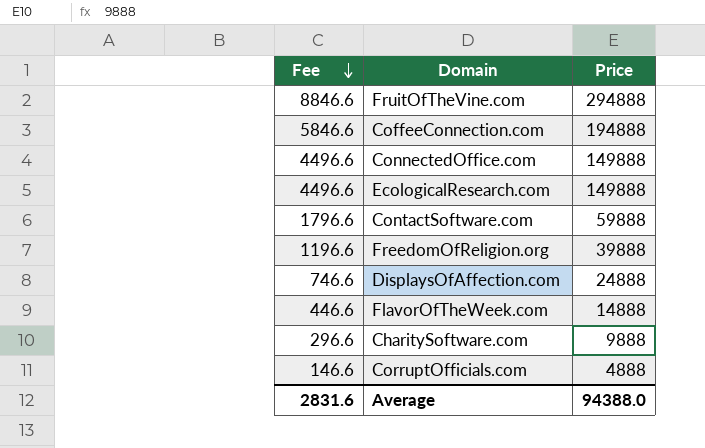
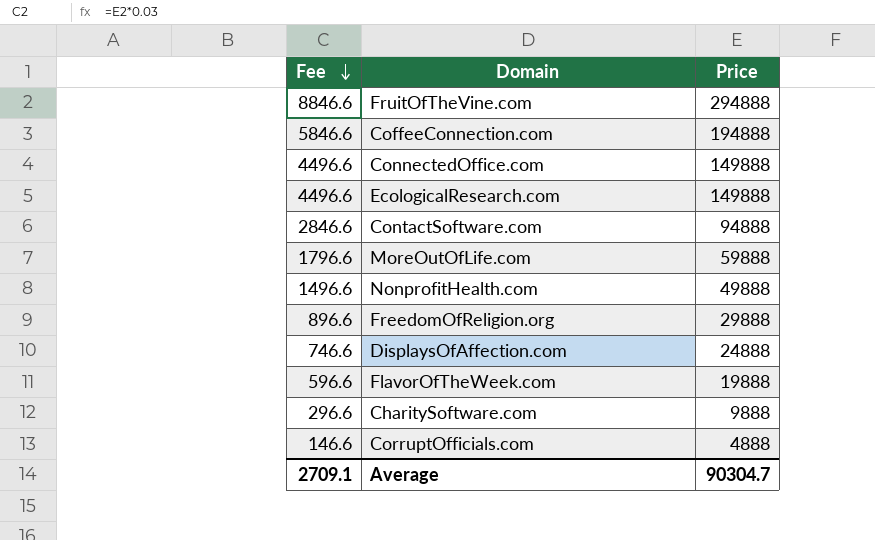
ContactSoftware.com | Fee: 1796.6 -> 2846.6
ContactSoftware.com | Price: 59888 -> 94888
row MoreOutOfLife.com: none -> 1796.6 | 59888
row NonprofitHealth.com: none -> 1496.6 | 49888
FreedomOfReligion.org | Fee: 1196.6 -> 896.6
FreedomOfReligion.org | Price: 39888 -> 29888
FlavorOfTheWeek.com | Fee: 446.6 -> 596.6
FlavorOfTheWeek.com | Price: 14888 -> 19888
Average | Fee: 2831.6 -> 2709.1
Average | Price: 94388.0 -> 90304.7

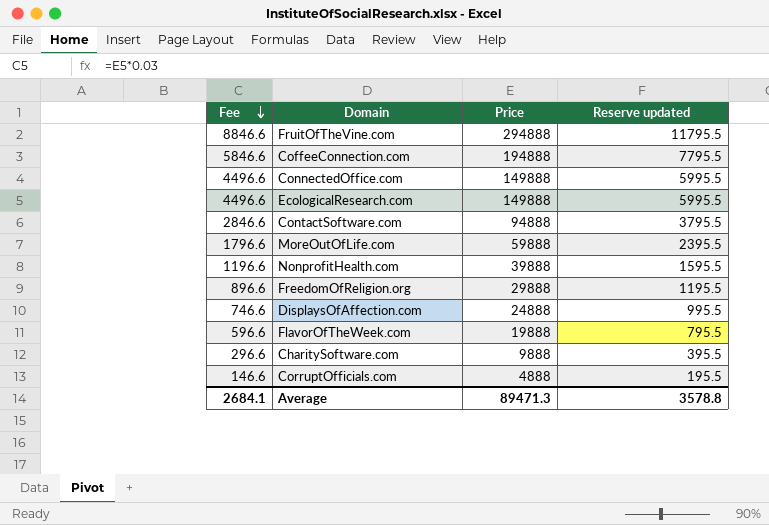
column Reserve updated | formula: none -> [Price] * 0.04
NonprofitHealth.com | Fee: 1496.6 -> 1196.6
NonprofitHealth.com | Price: 49888 -> 39888
Average | Fee: 2709.1 -> 2684.1
Average | Price: 90304.7 -> 89471.3

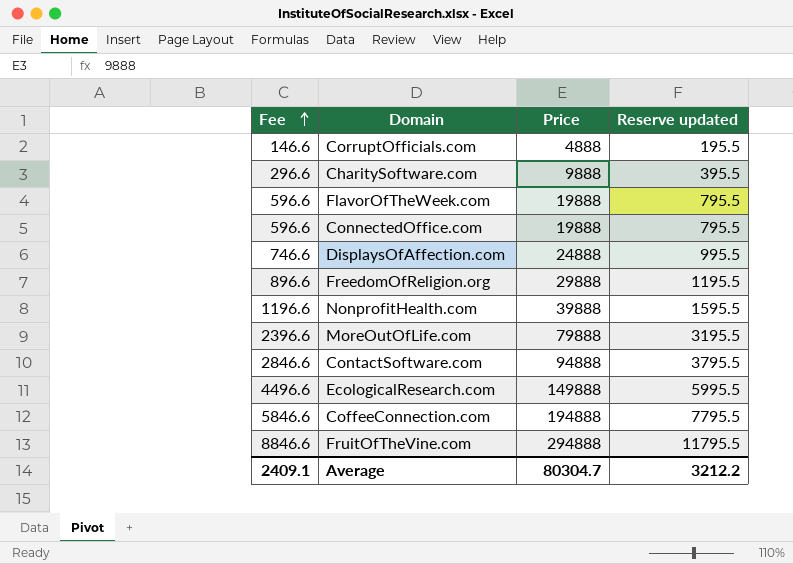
row order: Fee descending -> Fee ascending
ConnectedOffice.com | Fee: 4496.6 -> 596.6
ConnectedOffice.com | Price: 149888 -> 19888
ConnectedOffice.com | Reserve updated: 5995.5 -> 795.5
MoreOutOfLife.com | Fee: 1796.6 -> 2396.6
MoreOutOfLife.com | Price: 59888 -> 79888
MoreOutOfLife.com | Reserve updated: 2395.5 -> 3195.5
Average | Fee: 2684.1 -> 2409.1
Average | Price: 89471.3 -> 80304.7
Average | Reserve updated: 3578.8 -> 3212.2

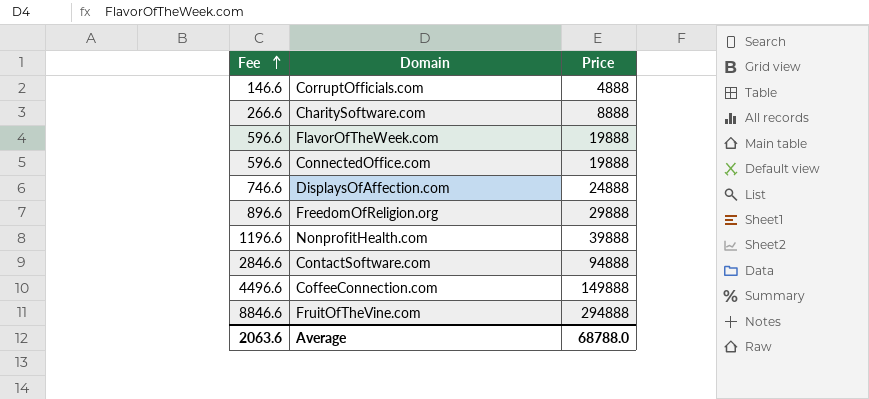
column Reserve updated | formula: [Price] * 0.04 -> none
row MoreOutOfLife.com: 2396.6 | 79888 | 3195.5 -> none
row EcologicalResearch.com: 4496.6 | 149888 | 5995.5 -> none
CharitySoftware.com | Fee: 296.6 -> 266.6
CharitySoftware.com | Price: 9888 -> 8888
CoffeeConnection.com | Fee: 5846.6 -> 4496.6
CoffeeConnection.com | Price: 194888 -> 149888
Average | Fee: 2409.1 -> 2063.6
Average | Price: 80304.7 -> 68788.0

